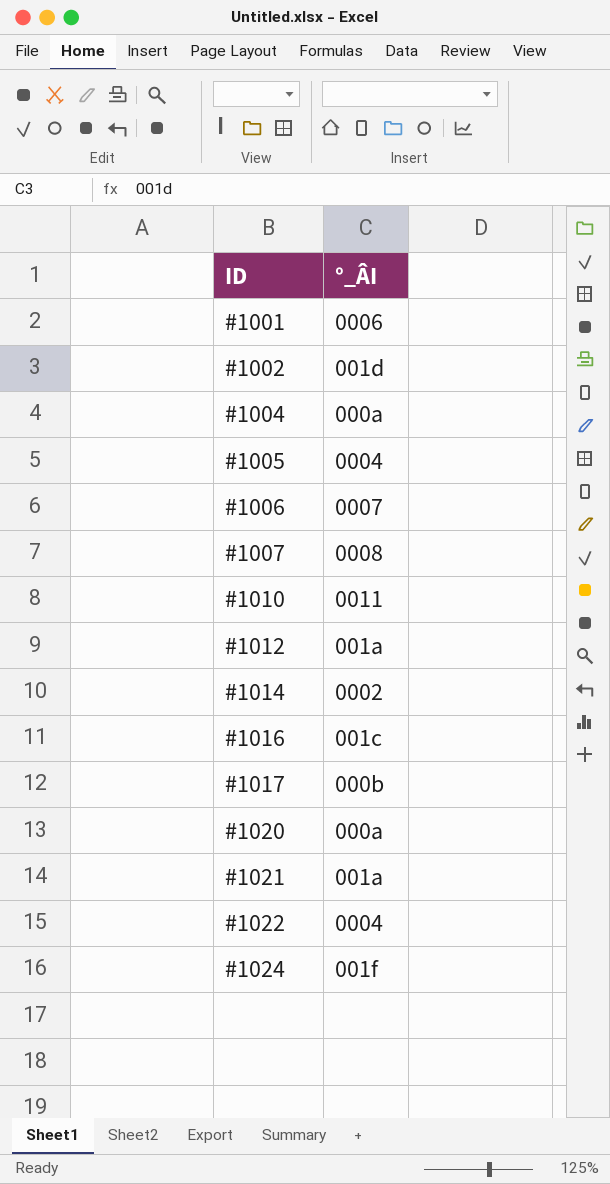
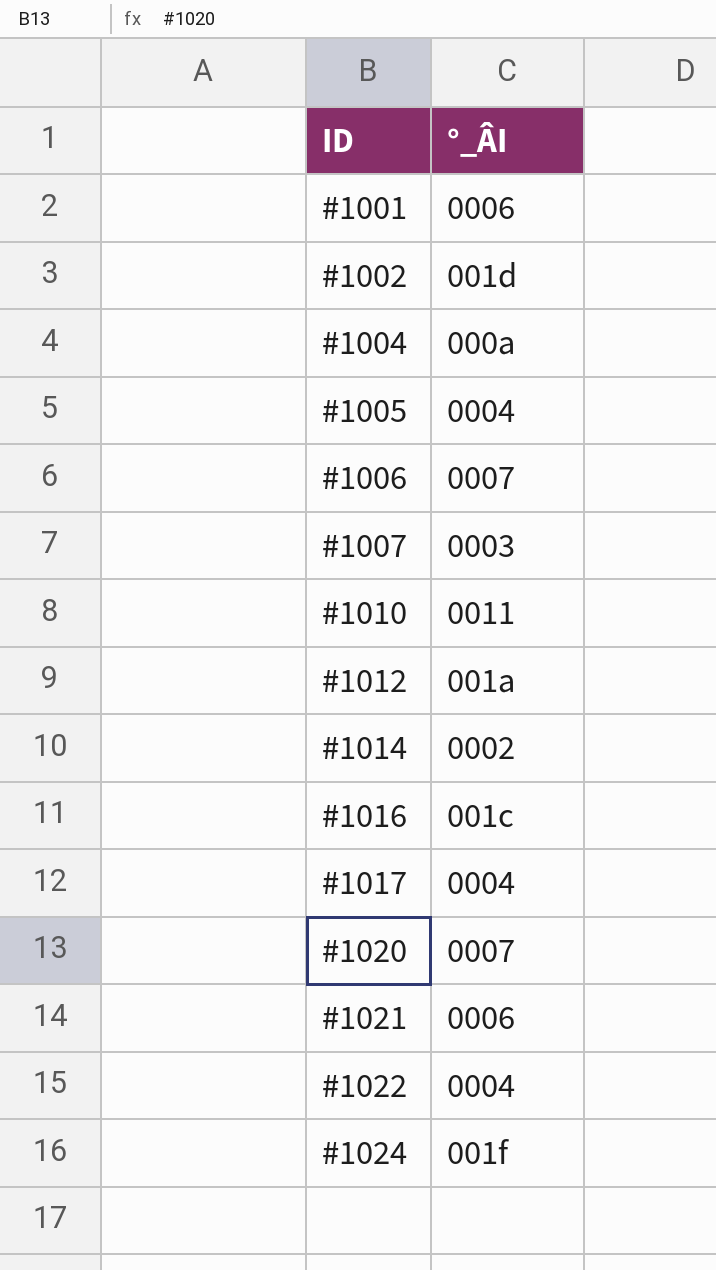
#1007 | °_ÂI: 0008 -> 0003
#1017 | °_ÂI: 000b -> 0004
#1020 | °_ÂI: 000a -> 0007
#1021 | °_ÂI: 001a -> 0006

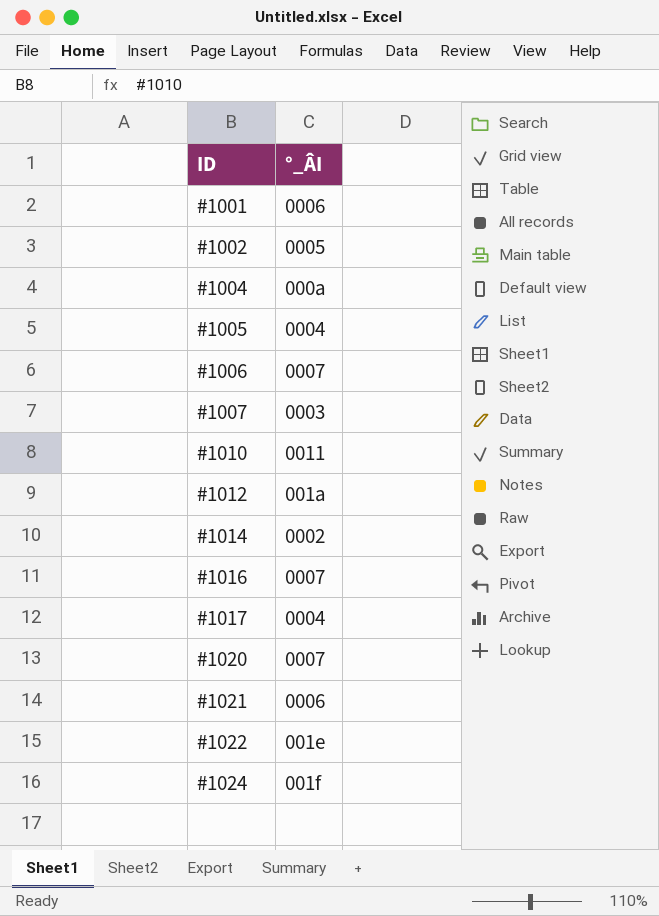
#1002 | °_ÂI: 001d -> 0005
#1016 | °_ÂI: 001c -> 0007
#1022 | °_ÂI: 0004 -> 001e

